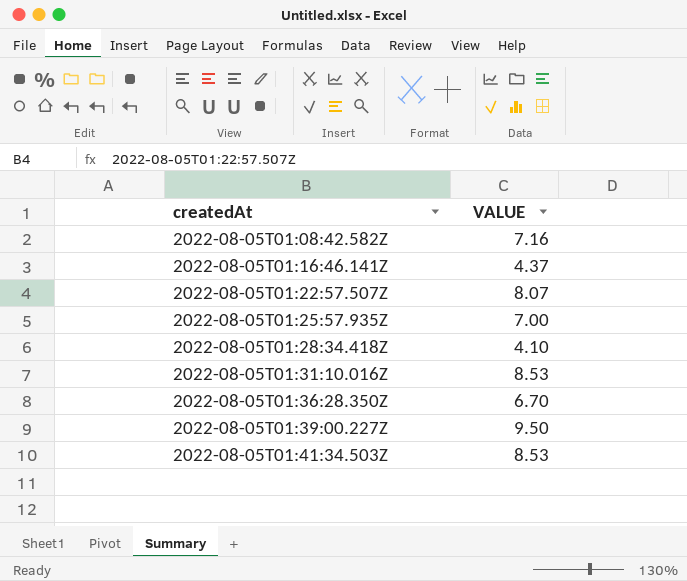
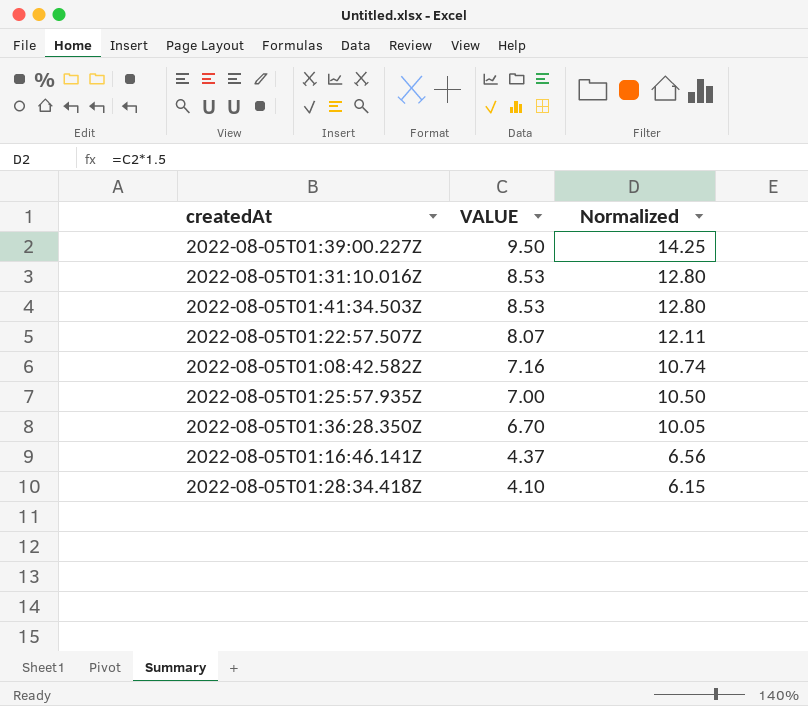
row order: createdAt ascending -> VALUE descending
column Normalized | formula: none -> [VALUE] * 1.5

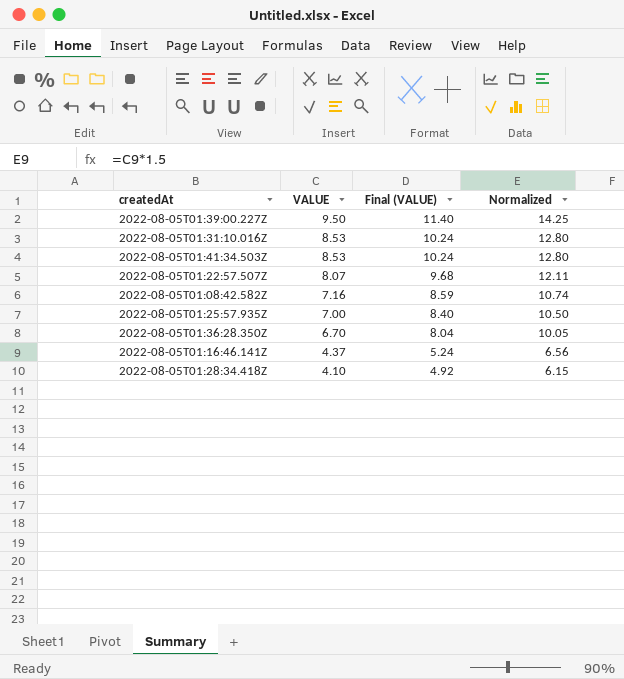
column Final (VALUE) | formula: none -> [VALUE] * 1.2

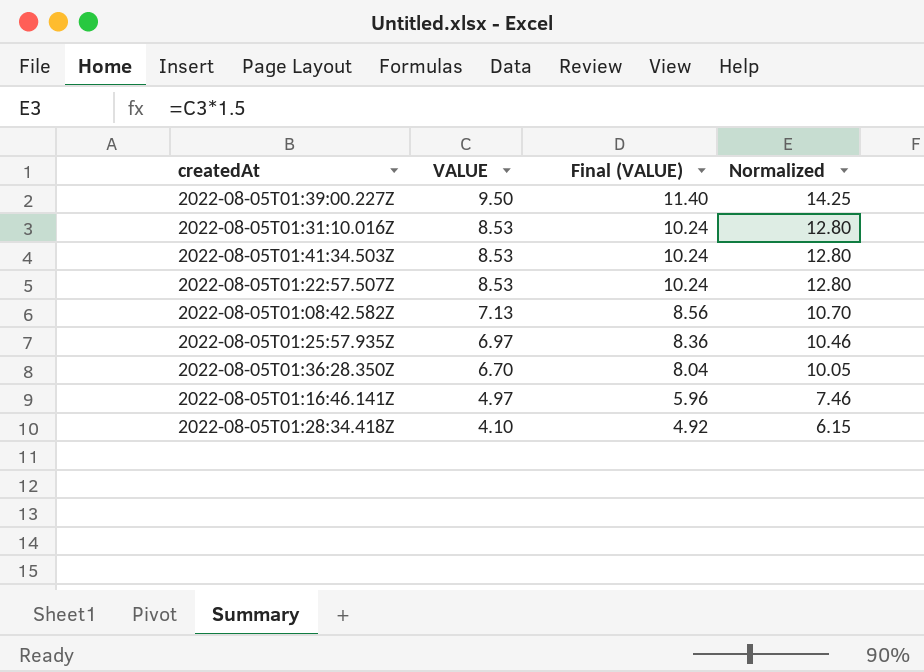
2022-08-05T01:22:57.507Z | VALUE: 8.07 -> 8.53
2022-08-05T01:22:57.507Z | Final (VALUE): 9.68 -> 10.24
2022-08-05T01:22:57.507Z | Normalized: 12.11 -> 12.80
2022-08-05T01:08:42.582Z | VALUE: 7.16 -> 7.13
2022-08-05T01:08:42.582Z | Final (VALUE): 8.59 -> 8.56
2022-08-05T01:08:42.582Z | Normalized: 10.74 -> 10.70
2022-08-05T01:25:57.935Z | VALUE: 7.00 -> 6.97
2022-08-05T01:25:57.935Z | Final (VALUE): 8.40 -> 8.36
2022-08-05T01:25:57.935Z | Normalized: 10.50 -> 10.46
2022-08-05T01:16:46.141Z | VALUE: 4.37 -> 4.97
2022-08-05T01:16:46.141Z | Final (VALUE): 5.24 -> 5.96
2022-08-05T01:16:46.141Z | Normalized: 6.56 -> 7.46

